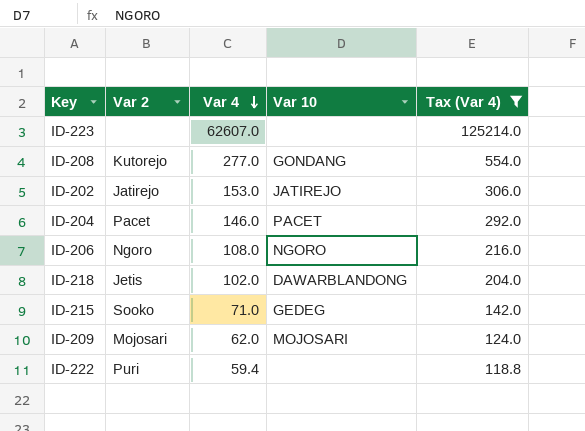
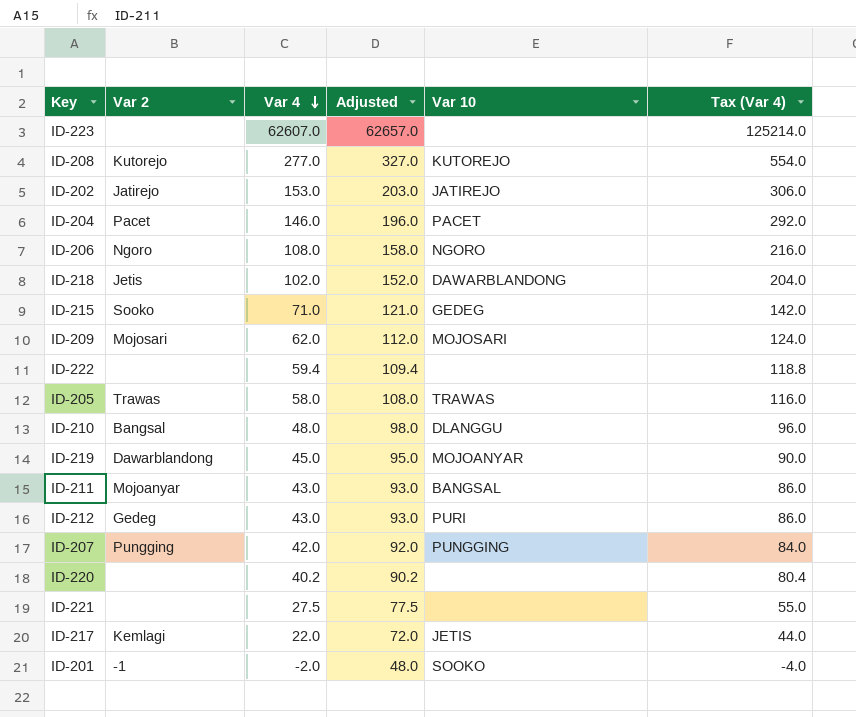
filter: Tax (Var 4) >= 118.8 -> none
column Adjusted | formula: none -> [Var 4] + 50
ID-208 | Var 10: GONDANG -> KUTOREJO
ID-222 | Var 2: Puri -> none

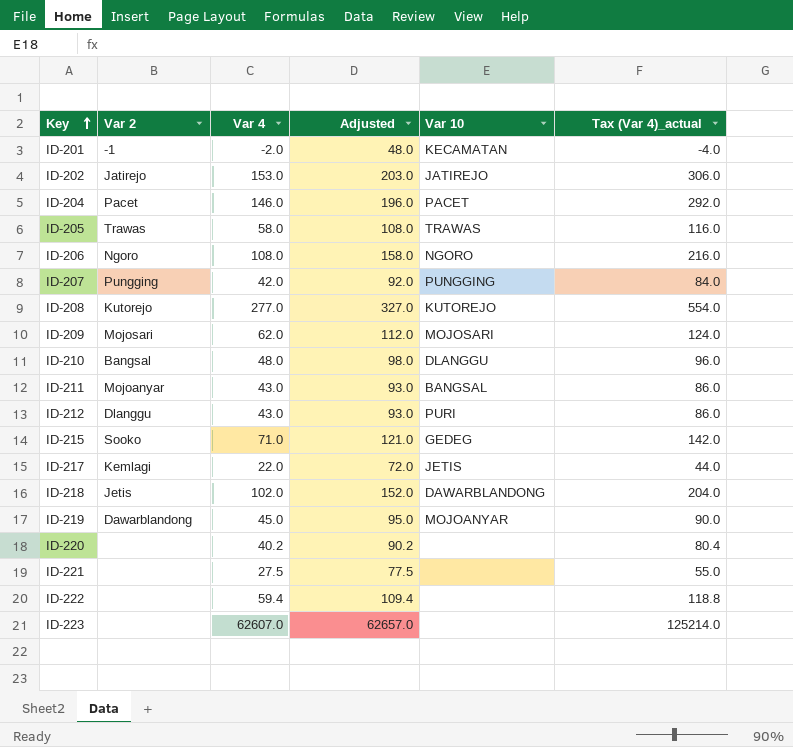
row order: Var 4 descending -> Key ascending
column name: Tax (Var 4) -> Tax (Var 4)_actual
ID-201 | Var 10: SOOKO -> KECAMATAN
ID-212 | Var 2: Gedeg -> Dlanggu

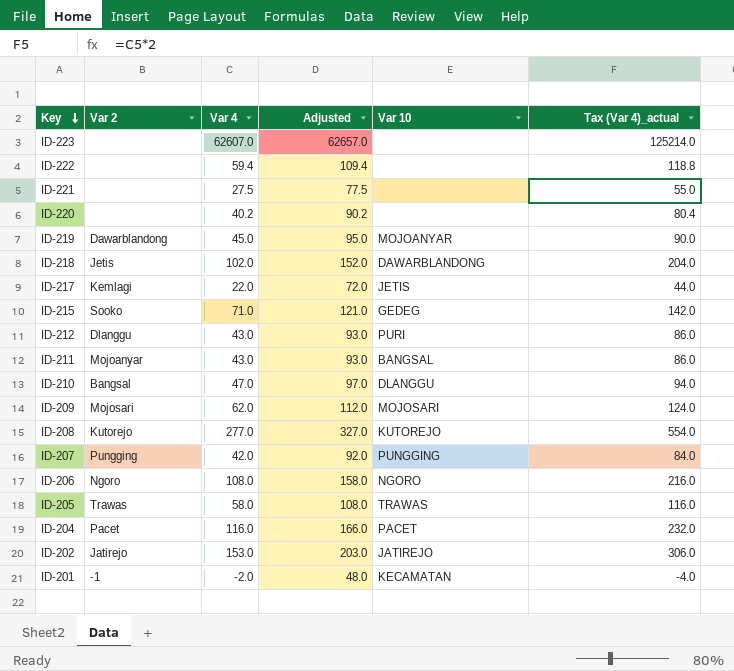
row order: Key ascending -> Key descending
ID-210 | Var 4: 48.0 -> 47.0
ID-210 | Adjusted: 98.0 -> 97.0
ID-210 | Tax (Var 4)_actual: 96.0 -> 94.0
ID-204 | Var 4: 146.0 -> 116.0
ID-204 | Adjusted: 196.0 -> 166.0
ID-204 | Tax (Var 4)_actual: 292.0 -> 232.0

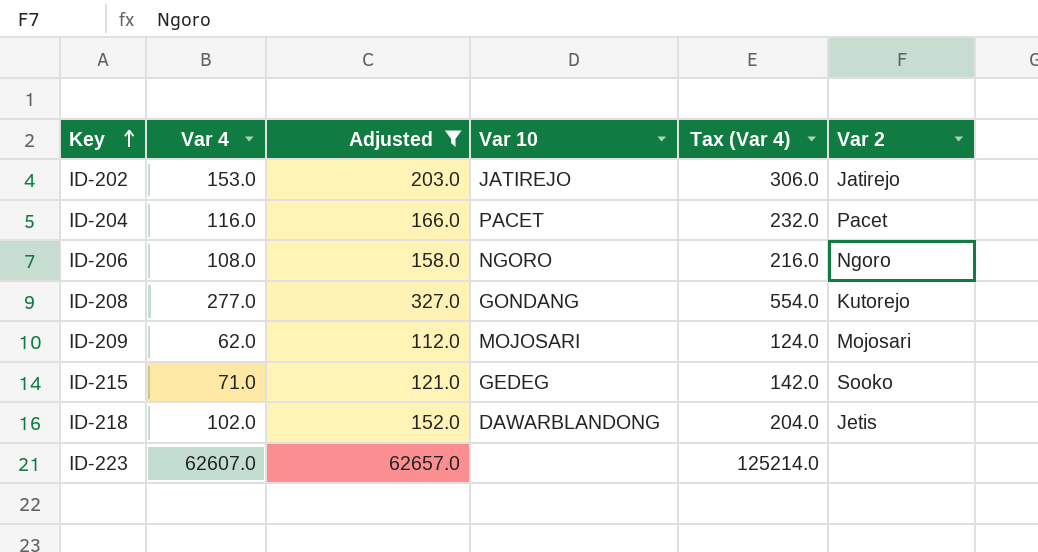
filter: none -> Adjusted >= 112.0
row order: Key descending -> Key ascending
column name: Tax (Var 4)_actual -> Tax (Var 4)
column Var 2 | position: 2 -> 6
ID-208 | Var 10: KUTOREJO -> GONDANG

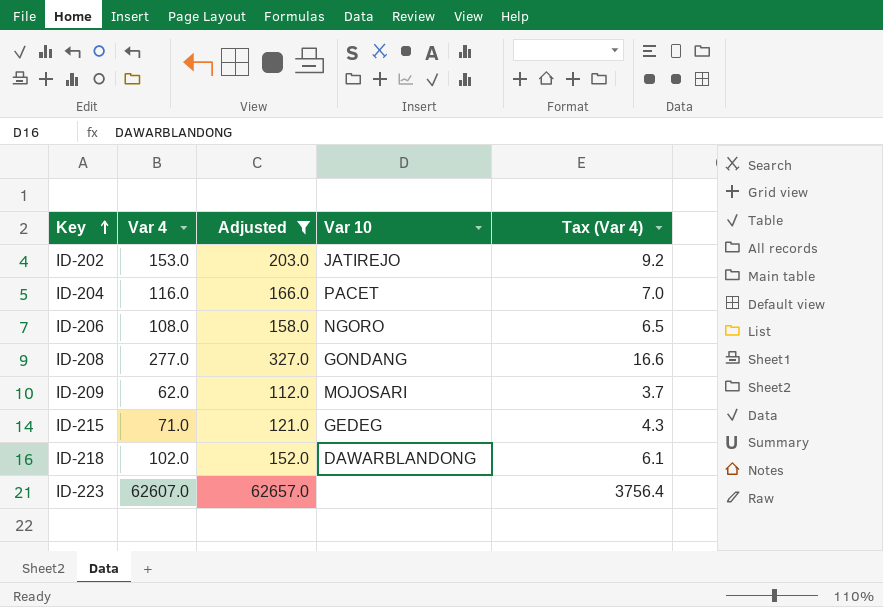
column Var 2 | position: 6 -> none
column Tax (Var 4) | formula: [Var 4] * 2 -> [Var 4] * 0.06

